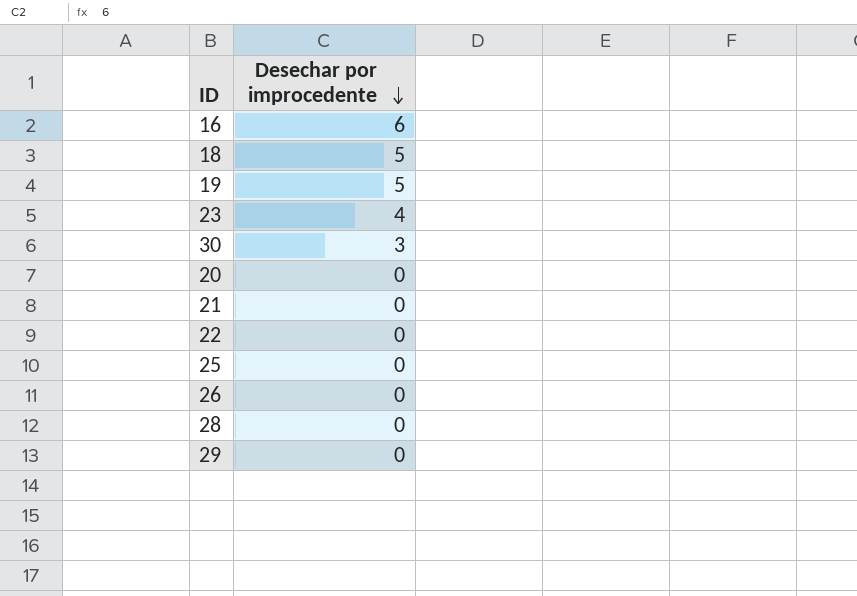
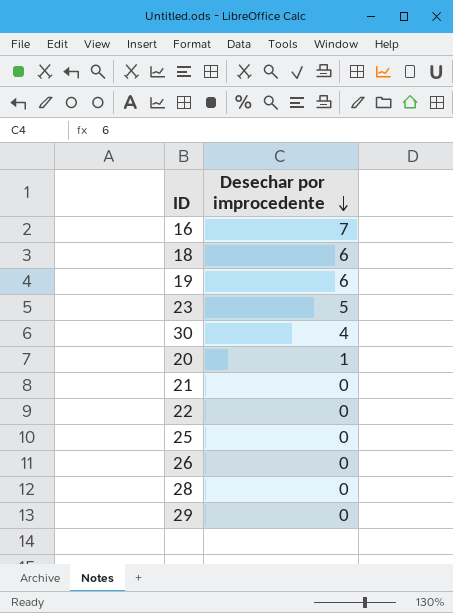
16 | Desechar por improcedente: 6 -> 7
18 | Desechar por improcedente: 5 -> 6
19 | Desechar por improcedente: 5 -> 6
23 | Desechar por improcedente: 4 -> 5
30 | Desechar por improcedente: 3 -> 4
20 | Desechar por improcedente: 0 -> 1

